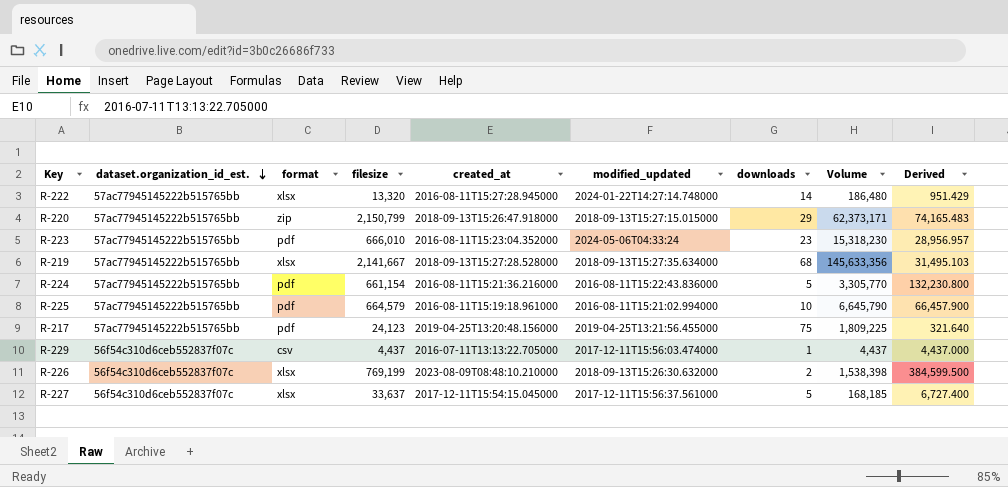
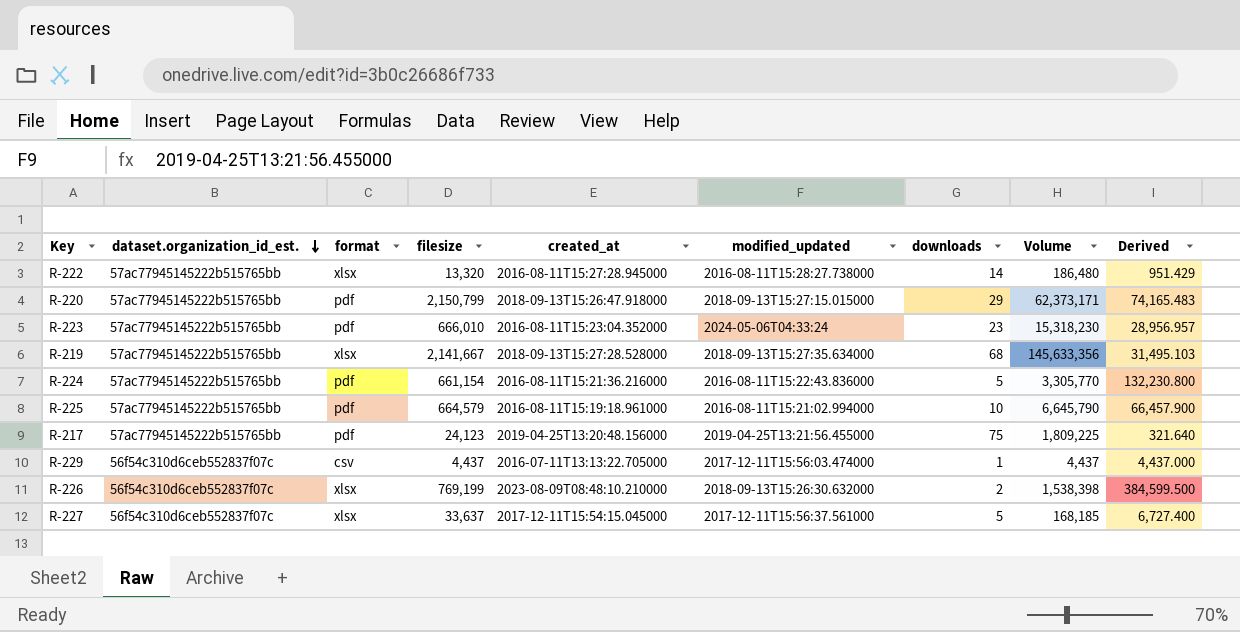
R-222 | modified_updated: 2024-01-22T14:27:14.748000 -> 2016-08-11T15:28:27.738000
R-220 | format: zip -> pdf

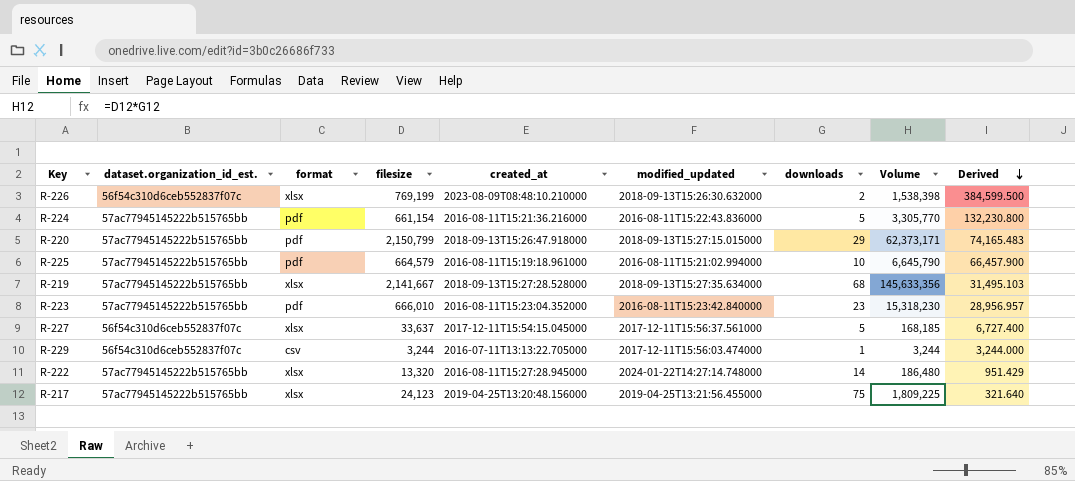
row order: dataset.organization_id_est. descending -> Derived descending
R-223 | modified_updated: 2024-05-06T04:33:24 -> 2016-08-11T15:23:42.840000
R-229 | filesize: 4,437 -> 3,244
R-229 | Volume: 4,437 -> 3,244
R-229 | Derived: 4,437.000 -> 3,244.000
R-222 | modified_updated: 2016-08-11T15:28:27.738000 -> 2024-01-22T14:27:14.748000
R-217 | format: pdf -> xlsx

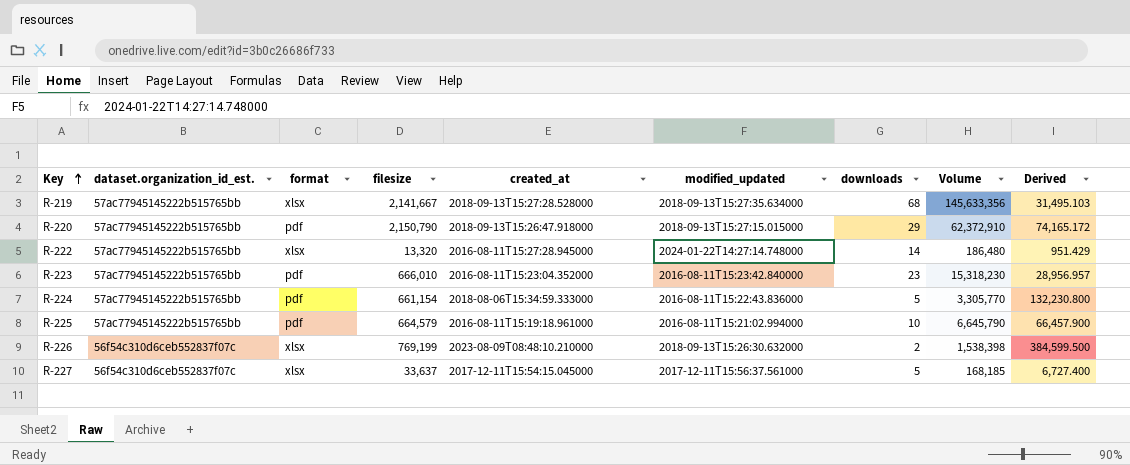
row order: Derived descending -> Key ascending
row R-229: 56f54c310d6ceb552837f07c | csv | 3,244 | 2016-07-11T13:13:22.705000 | 2017-12-11T15:56:03.474000 | 1 | 3,244 | 3,244.000 -> none
row R-217: 57ac77945145222b515765bb | xlsx | 24,123 | 2019-04-25T13:20:48.156000 | 2019-04-25T13:21:56.455000 | 75 | 1,809,225 | 321.640 -> none
R-220 | filesize: 2,150,799 -> 2,150,790
R-220 | Volume: 62,373,171 -> 62,372,910
R-220 | Derived: 74,165.483 -> 74,165.172
R-224 | created_at: 2016-08-11T15:21:36.216000 -> 2018-08-06T15:34:59.333000

